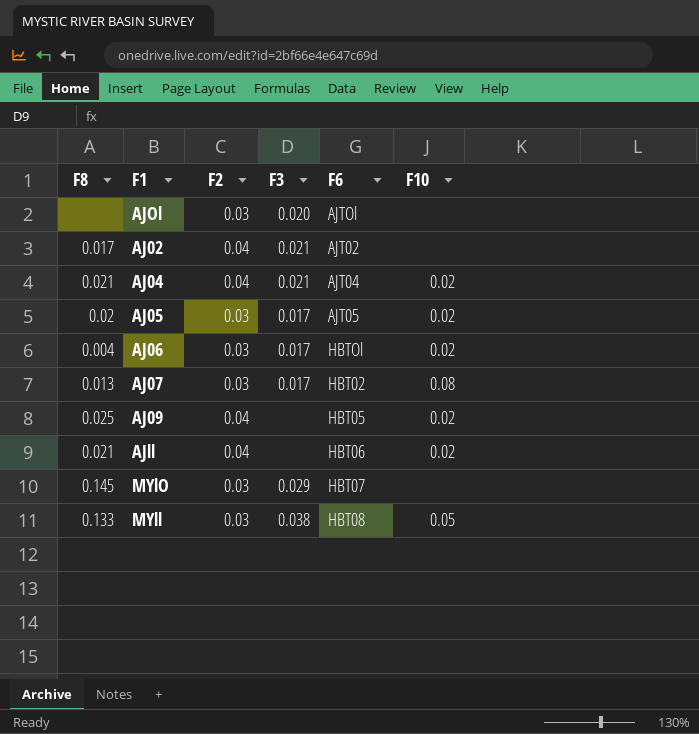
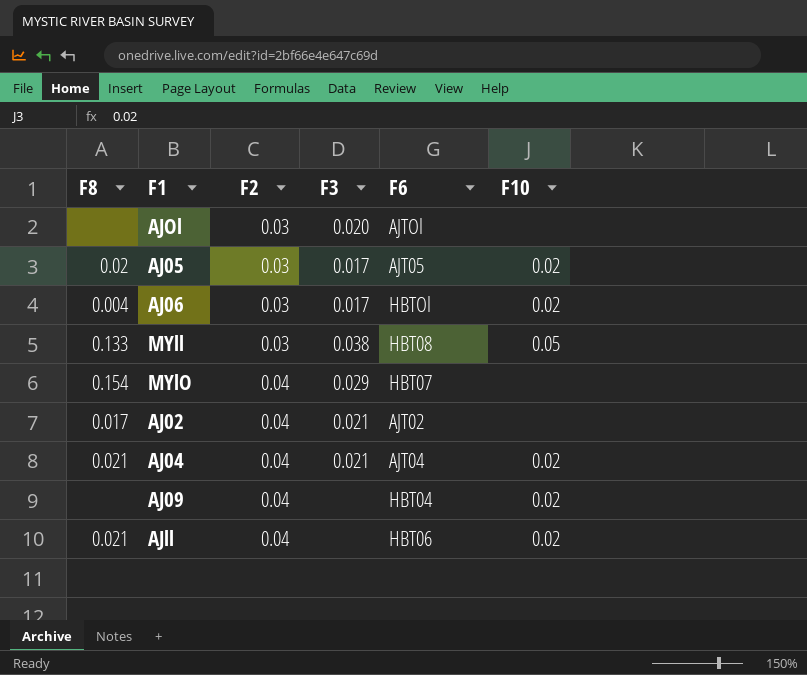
row order: none -> F2 ascending
row AJ07: 0.013 | 0.03 | 0.017 | HBT02 | 0.08 -> none
MYlO | F8: 0.145 -> 0.154
MYlO | F2: 0.03 -> 0.04
AJ09 | F8: 0.025 -> none
AJ09 | F6: HBT05 -> HBT04

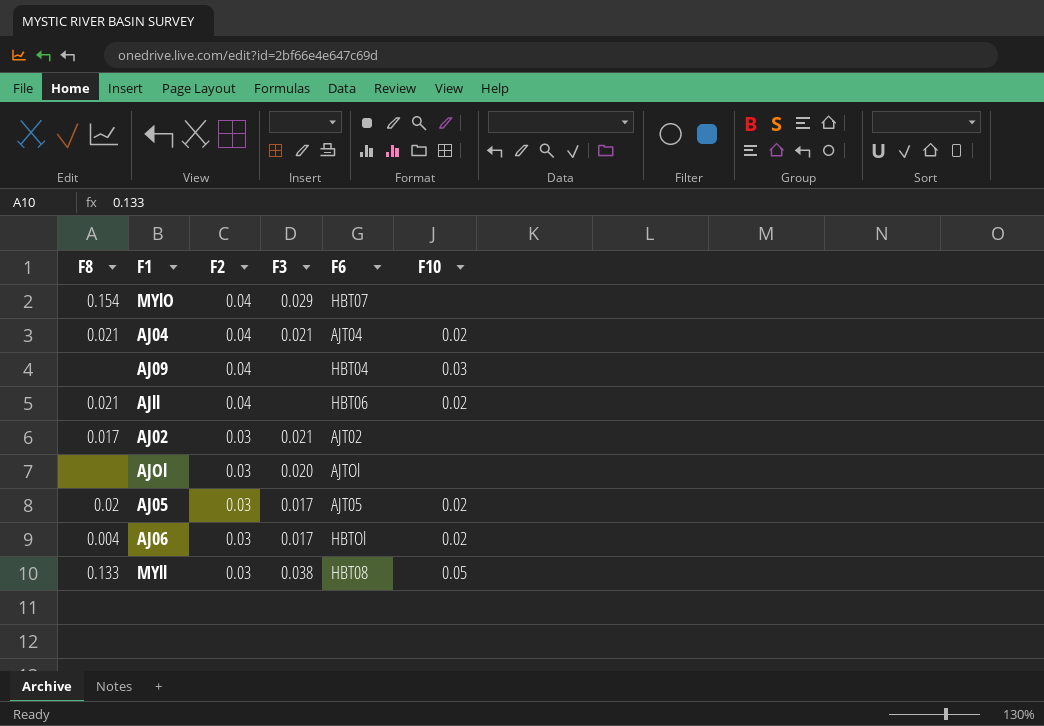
row order: F2 ascending -> F2 descending
AJ09 | F10: 0.02 -> 0.03
AJ02 | F2: 0.04 -> 0.03

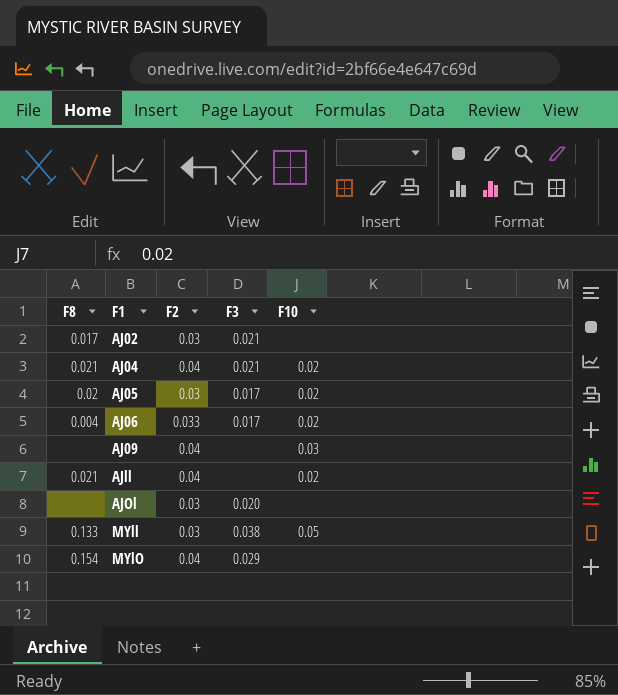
row order: F2 descending -> F1 ascending
column F6 | position: 5 -> none
AJ06 | F2: 0.03 -> 0.033

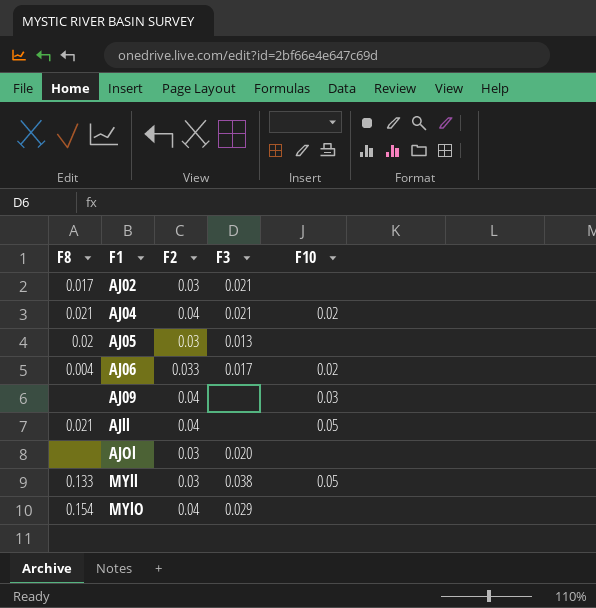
AJ05 | F3: 0.017 -> 0.013
AJ05 | F10: 0.02 -> none
AJll | F10: 0.02 -> 0.05

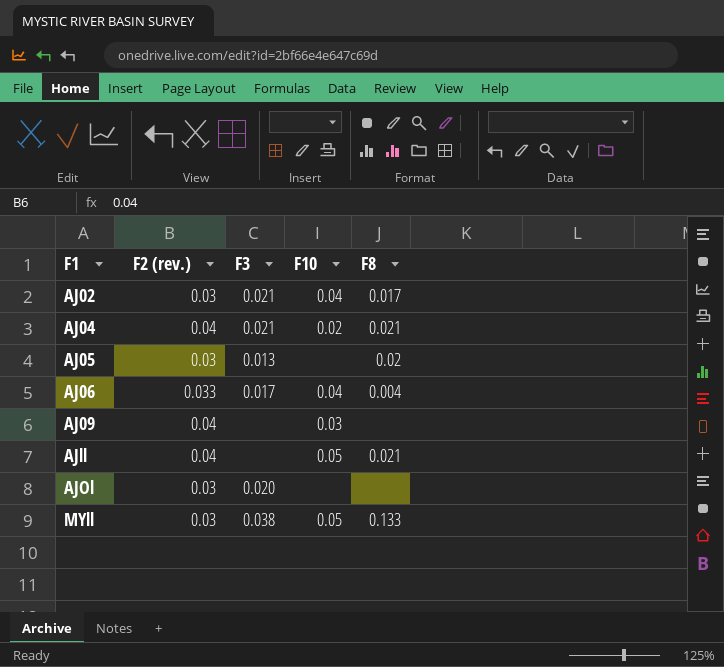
column name: F2 -> F2 (rev.)
column F8 | position: 1 -> 5
row MYlO: 0.154 | 0.04 | 0.029 | none -> none
AJ02 | F10: none -> 0.04
AJ06 | F10: 0.02 -> 0.04

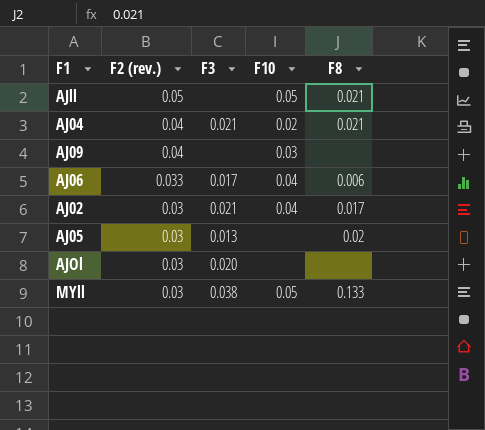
row order: F1 ascending -> F2 (rev.) descending
AJll | F2 (rev.): 0.04 -> 0.05
AJ06 | F8: 0.004 -> 0.006

